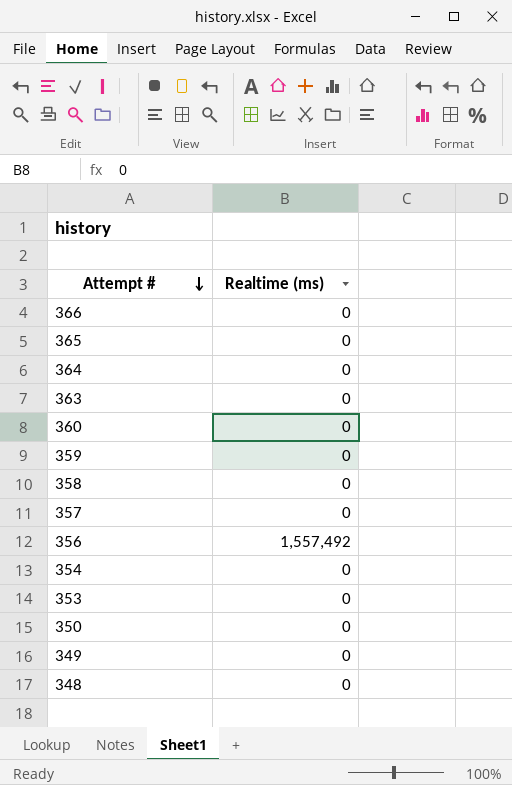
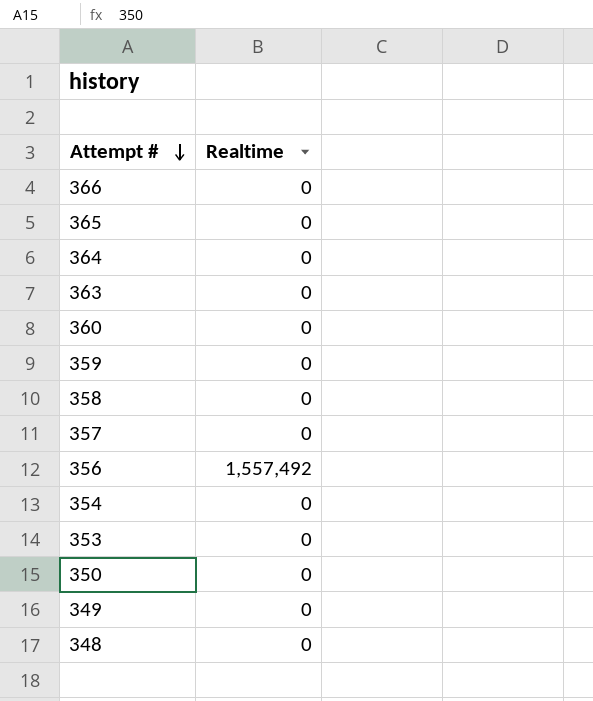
column name: Realtime (ms) -> Realtime

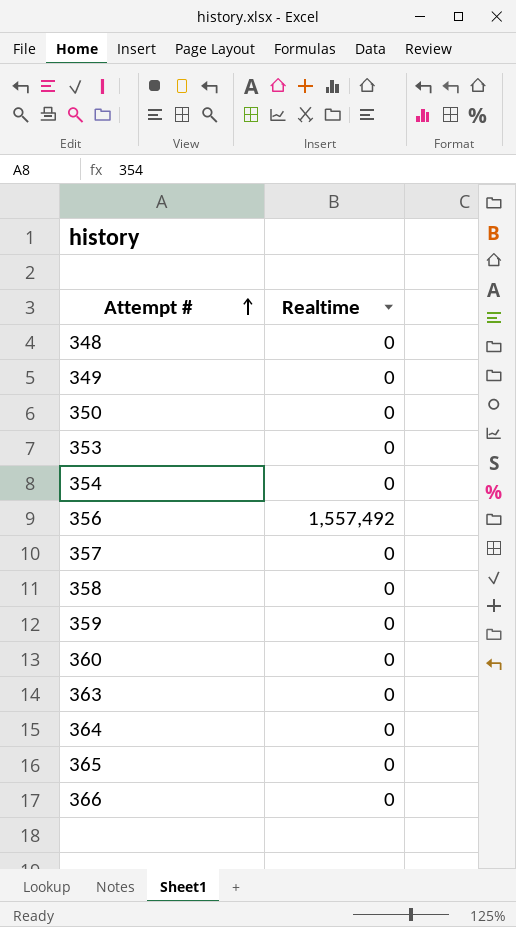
row order: Attempt # descending -> Attempt # ascending

